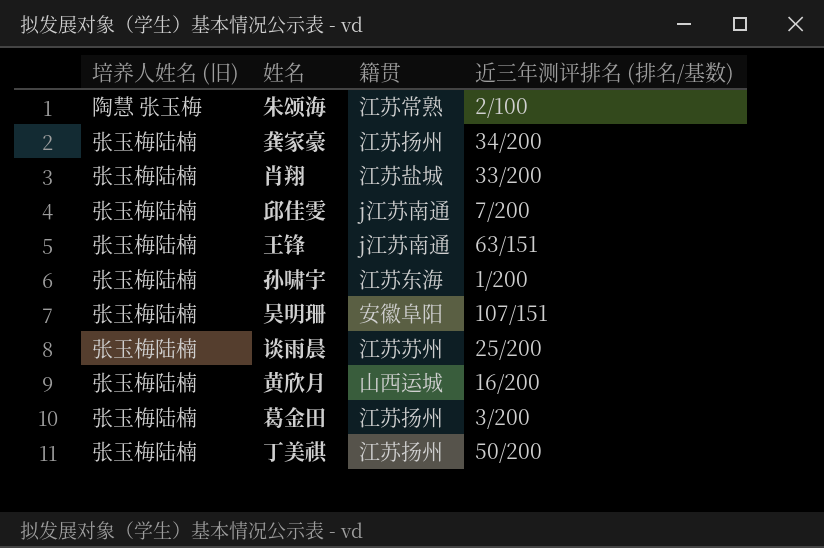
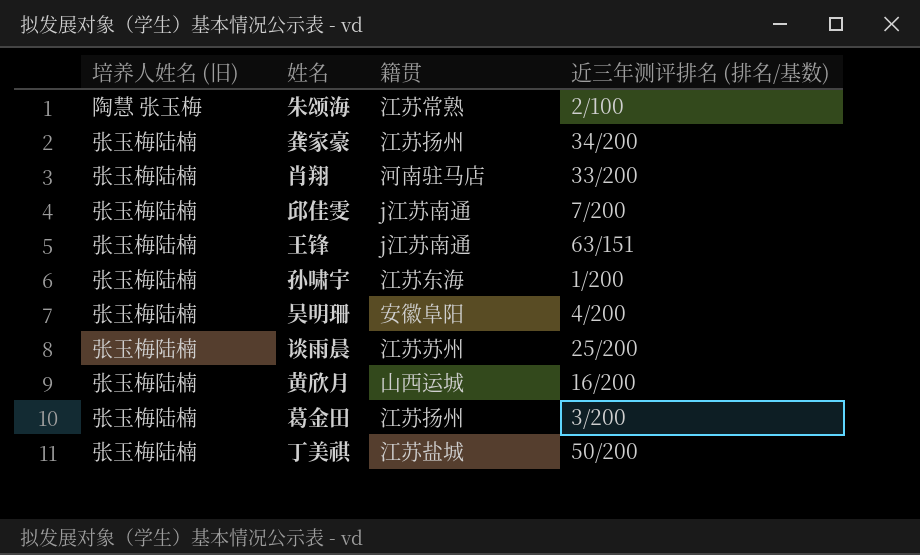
肖翔 | 籍贯: 江苏盐城 -> 河南驻马店
吴明珊 | 近三年测评排名 (排名/基数): 107/151 -> 4/200
丁美祺 | 籍贯: 江苏扬州 -> 江苏盐城

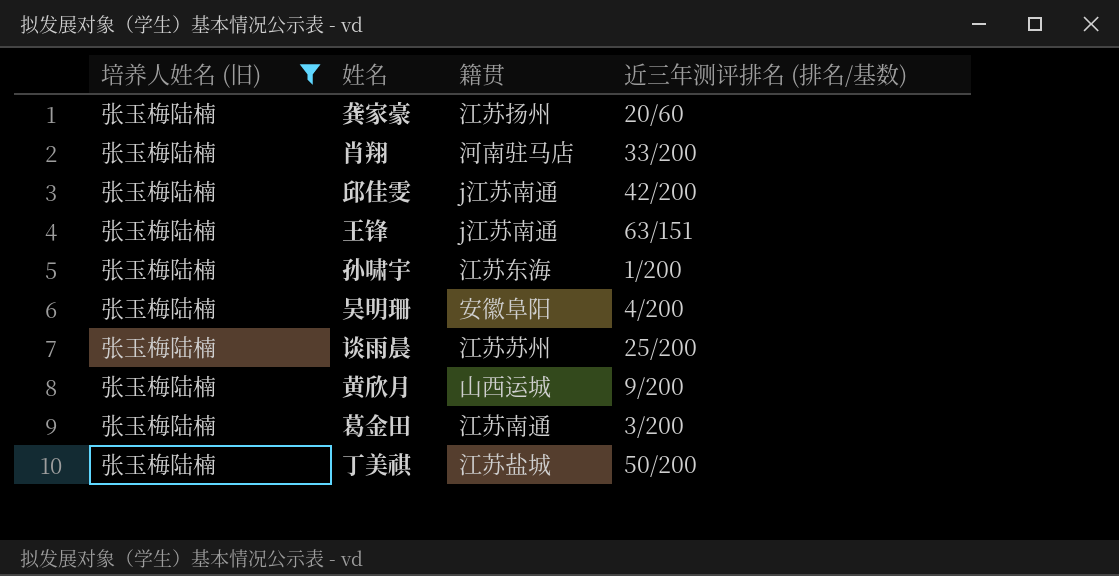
filter: none -> 培养人姓名 (旧) = 张玉梅陆楠
龚家豪 | 近三年测评排名 (排名/基数): 34/200 -> 20/60
邱佳雯 | 近三年测评排名 (排名/基数): 7/200 -> 42/200
黄欣月 | 近三年测评排名 (排名/基数): 16/200 -> 9/200
葛金田 | 籍贯: 江苏扬州 -> 江苏南通

